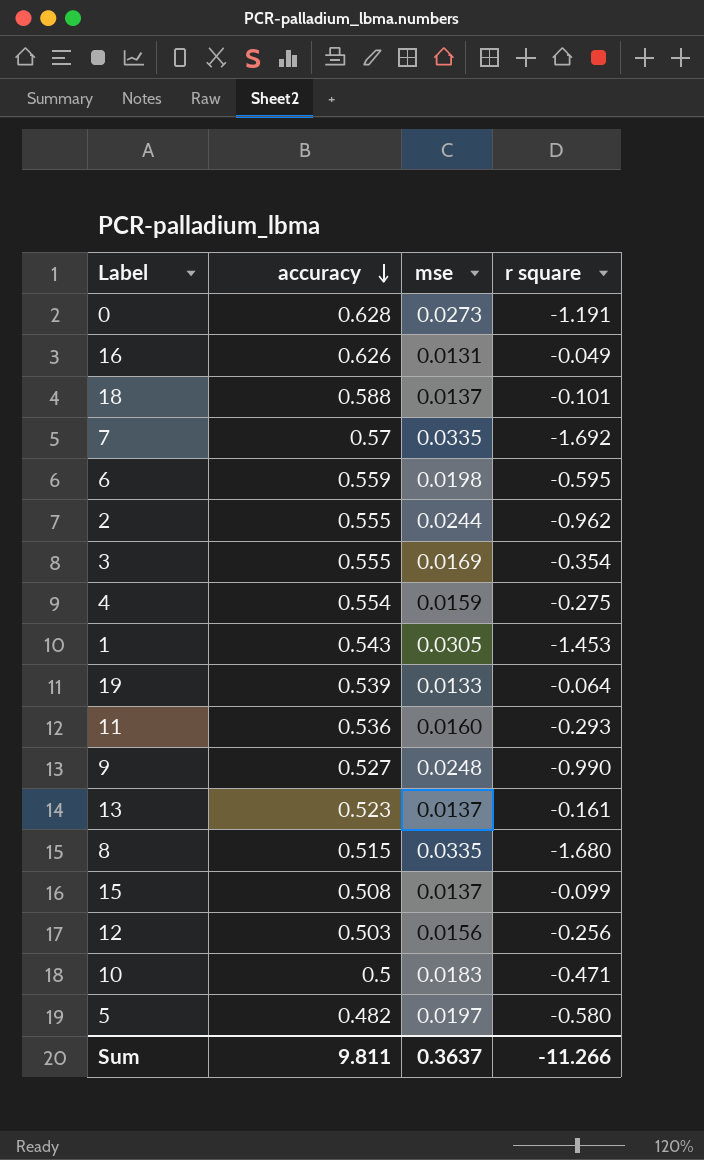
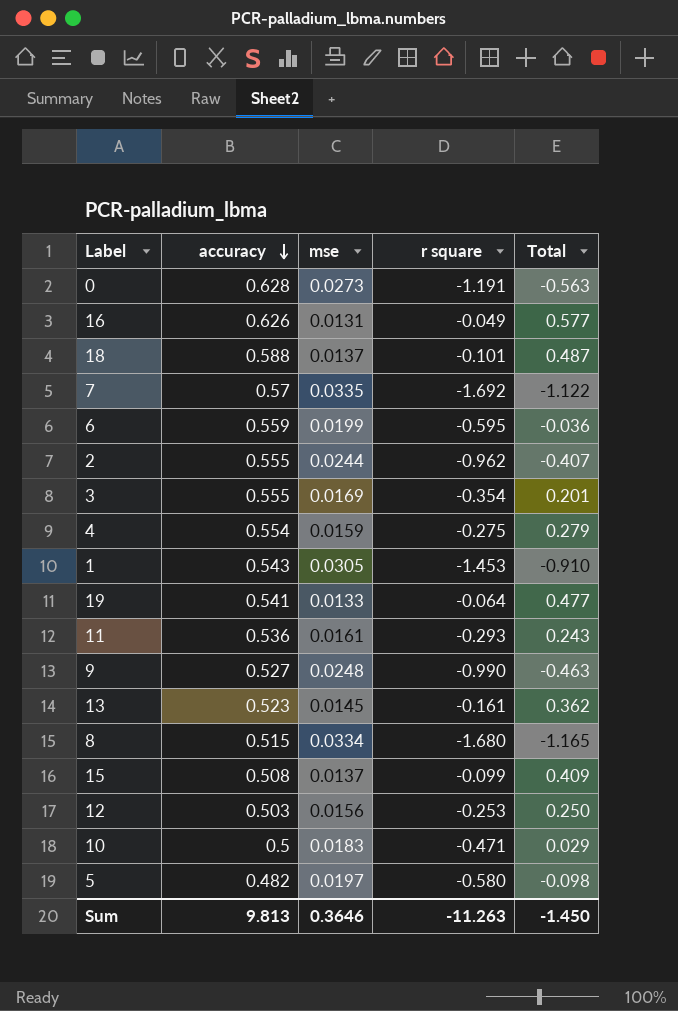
column Total | formula: none -> [accuracy] + [r square]
6 | mse: 0.0198 -> 0.0199
19 | accuracy: 0.539 -> 0.541
11 | mse: 0.0160 -> 0.0161
13 | mse: 0.0137 -> 0.0145
8 | mse: 0.0335 -> 0.0334
12 | r square: -0.256 -> -0.253
Sum | accuracy: 9.811 -> 9.813
Sum | mse: 0.3637 -> 0.3646
Sum | r square: -11.266 -> -11.263

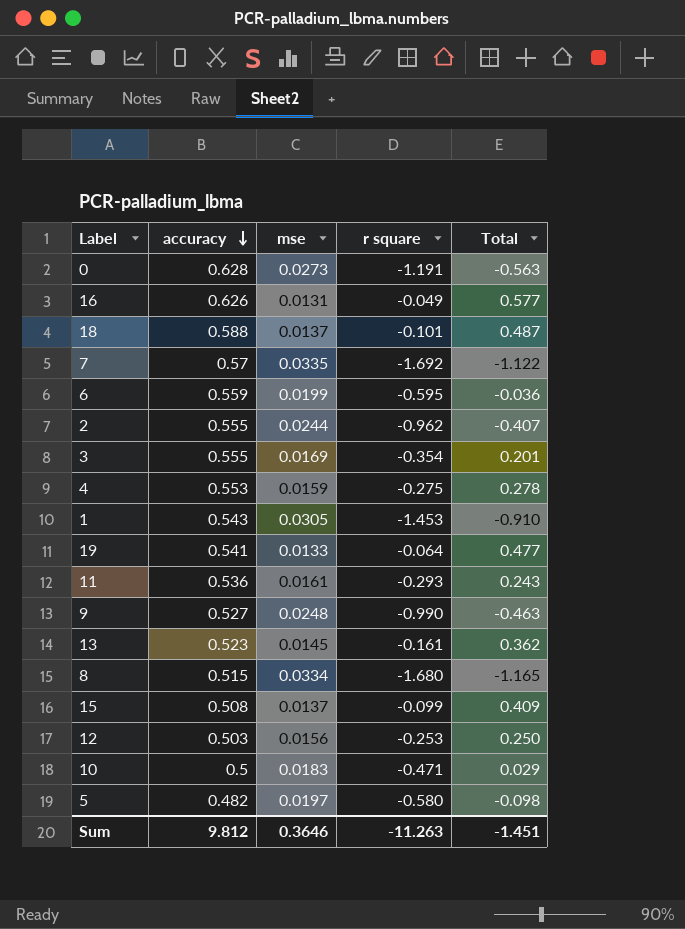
4 | accuracy: 0.554 -> 0.553
4 | Total: 0.279 -> 0.278
Sum | accuracy: 9.813 -> 9.812
Sum | Total: -1.450 -> -1.451

